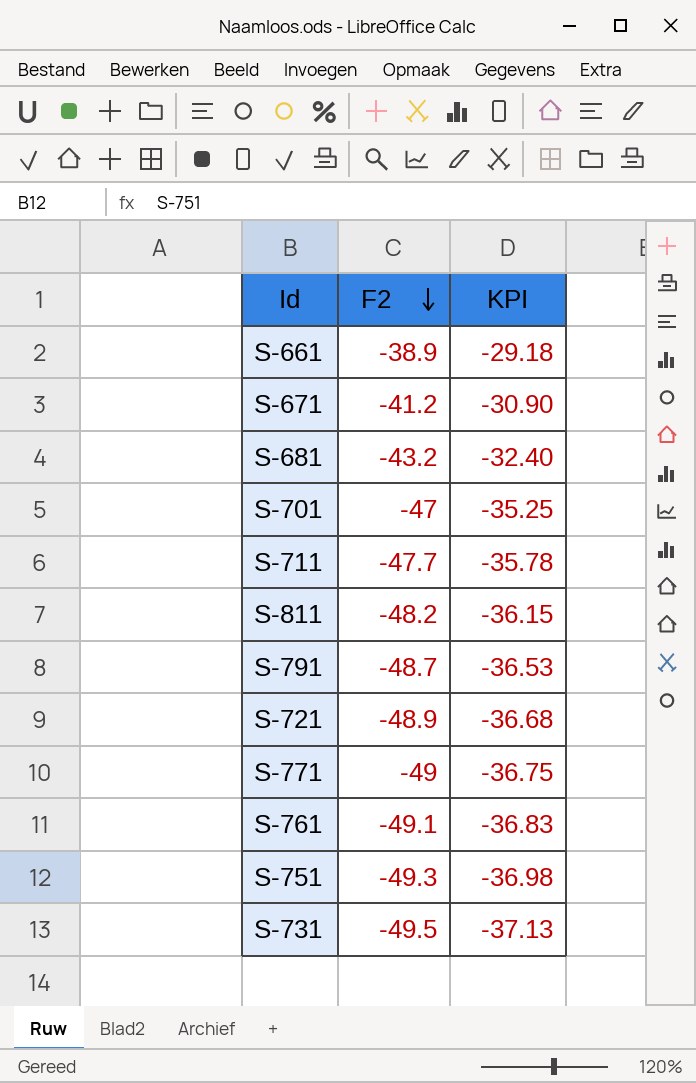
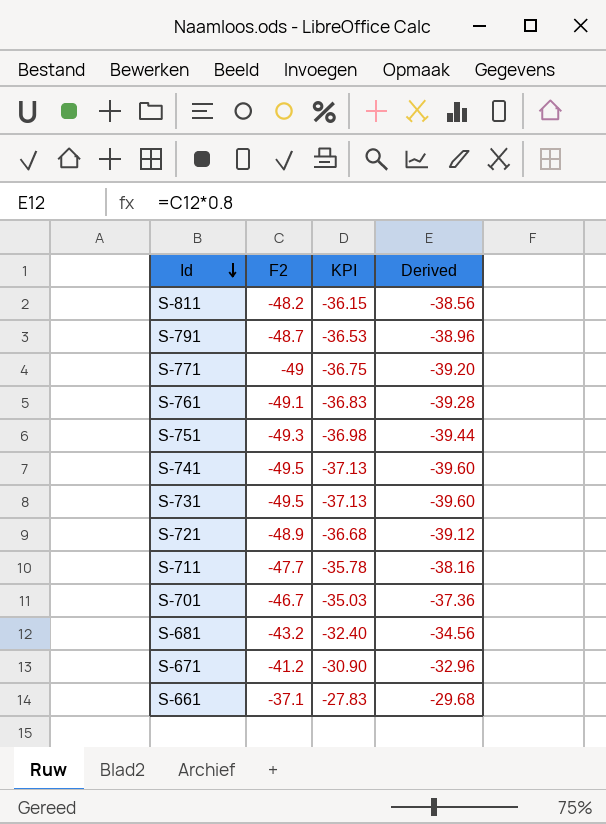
row order: F2 descending -> Id descending
column Derived | formula: none -> [F2] * 0.8
row S-741: none -> -49.5 | -37.13 | -39.60
S-701 | F2: -47 -> -46.7
S-701 | KPI: -35.25 -> -35.03
S-661 | F2: -38.9 -> -37.1
S-661 | KPI: -29.18 -> -27.83

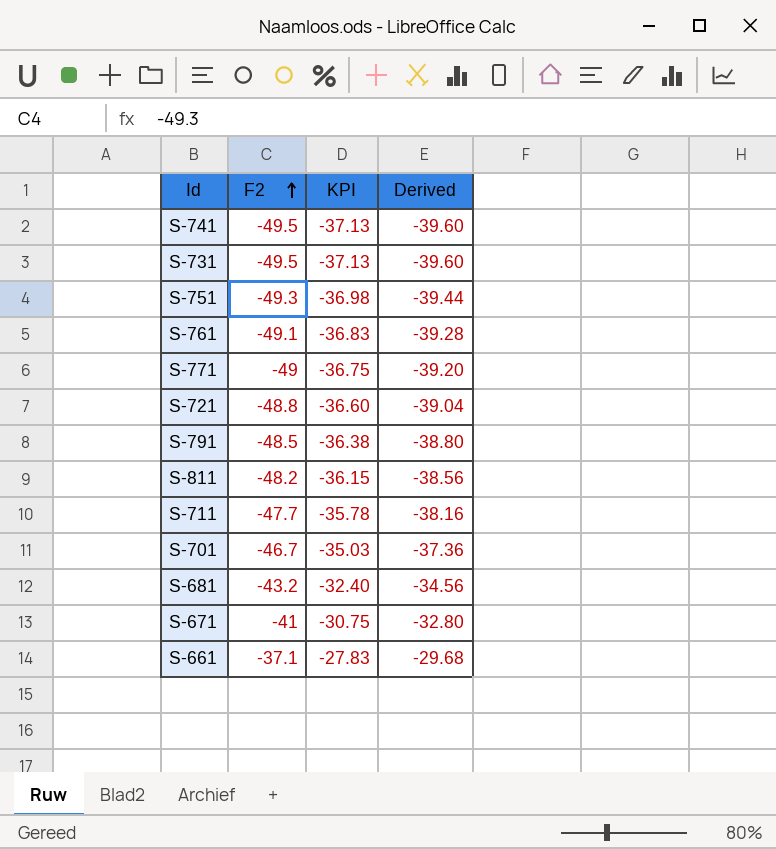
row order: Id descending -> F2 ascending
S-721 | F2: -48.9 -> -48.8
S-721 | KPI: -36.68 -> -36.60
S-721 | Derived: -39.12 -> -39.04
S-791 | F2: -48.7 -> -48.5
S-791 | KPI: -36.53 -> -36.38
S-791 | Derived: -38.96 -> -38.80
S-671 | F2: -41.2 -> -41
S-671 | KPI: -30.90 -> -30.75
S-671 | Derived: -32.96 -> -32.80

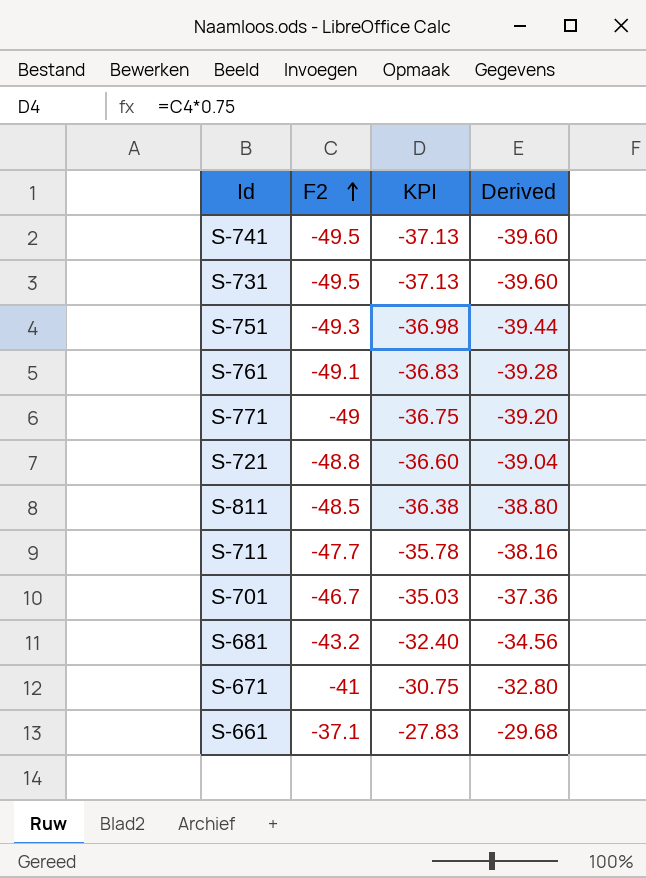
row S-791: -48.5 | -36.38 | -38.80 -> none
S-811 | F2: -48.2 -> -48.5
S-811 | KPI: -36.15 -> -36.38
S-811 | Derived: -38.56 -> -38.80

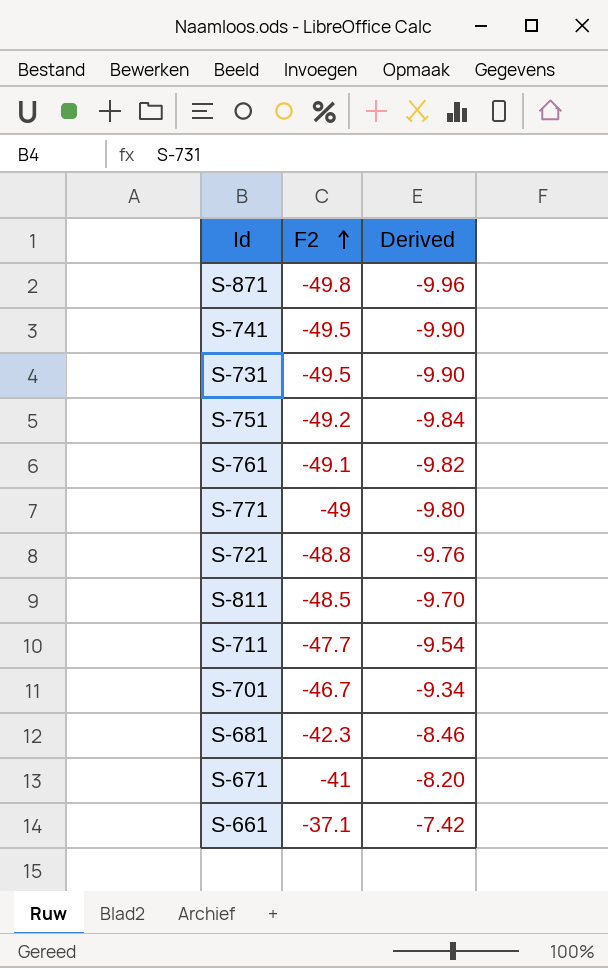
column KPI | formula: [F2] * 0.75 -> none
column Derived | formula: [F2] * 0.8 -> [F2] * 0.2
row S-871: none -> -49.8 | -9.96
S-751 | F2: -49.3 -> -49.2
S-681 | F2: -43.2 -> -42.3

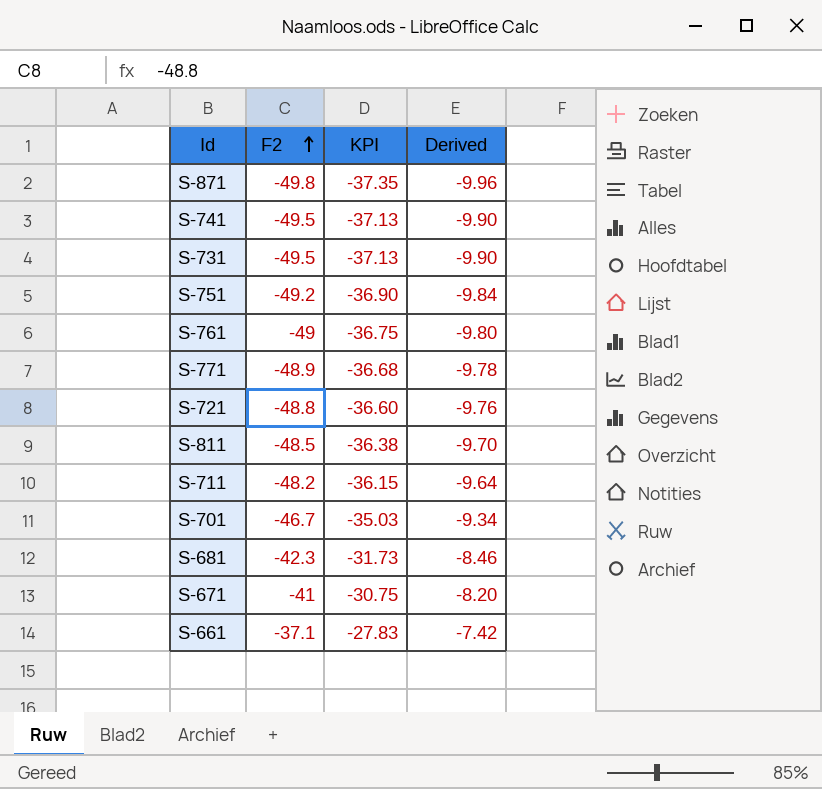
column KPI | formula: none -> [F2] * 0.75
S-761 | F2: -49.1 -> -49
S-761 | Derived: -9.82 -> -9.80
S-771 | F2: -49 -> -48.9
S-771 | Derived: -9.80 -> -9.78
S-711 | F2: -47.7 -> -48.2
S-711 | Derived: -9.54 -> -9.64

